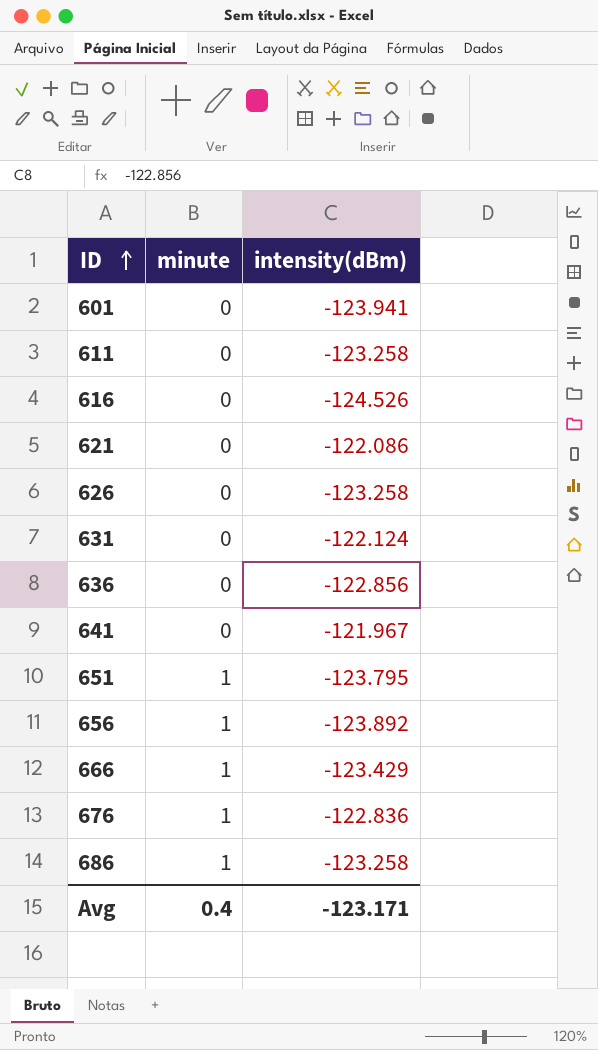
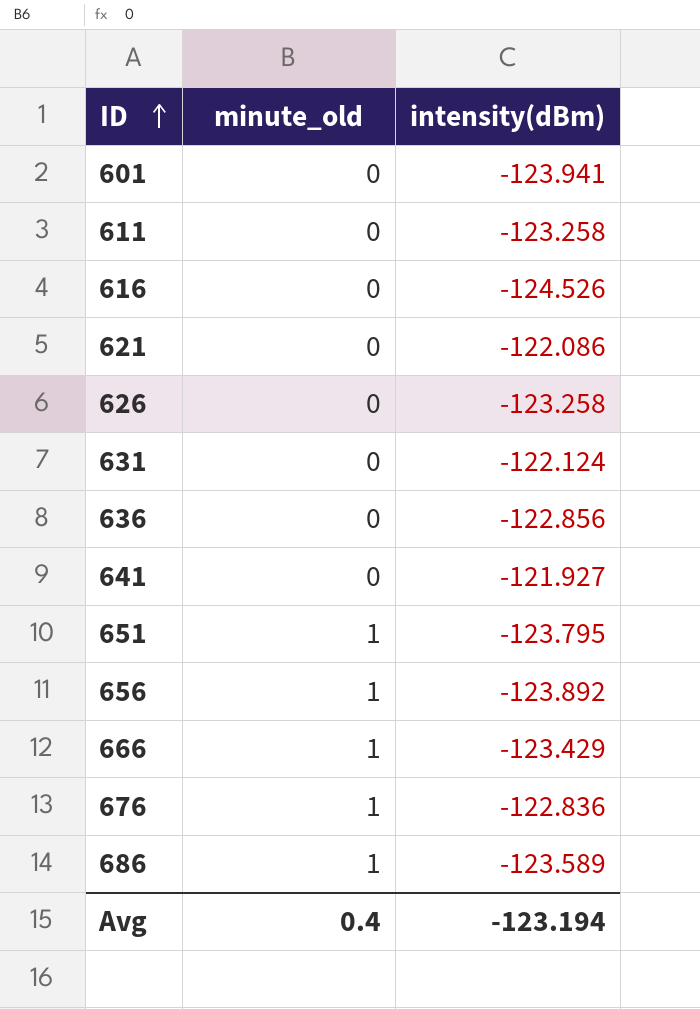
column name: minute -> minute_old
641 | intensity(dBm): -121.967 -> -121.927
686 | intensity(dBm): -123.258 -> -123.589
Avg | intensity(dBm): -123.171 -> -123.194

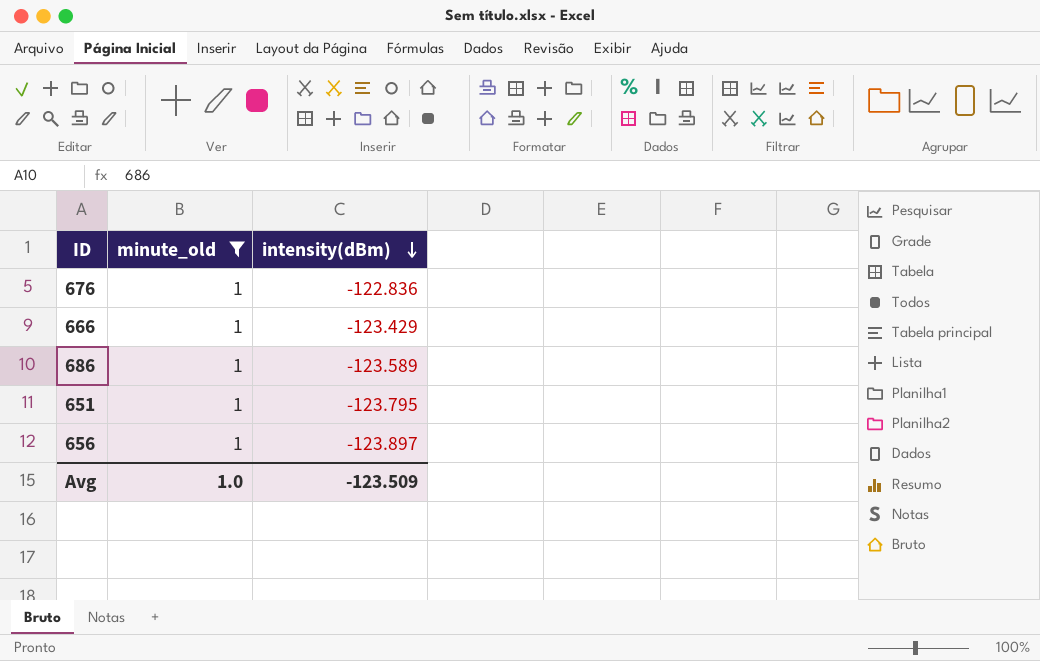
filter: none -> minute_old = 1
row order: ID ascending -> intensity(dBm) descending
656 | intensity(dBm): -123.892 -> -123.897
Avg | minute_old: 0.4 -> 1.0
Avg | intensity(dBm): -123.194 -> -123.509

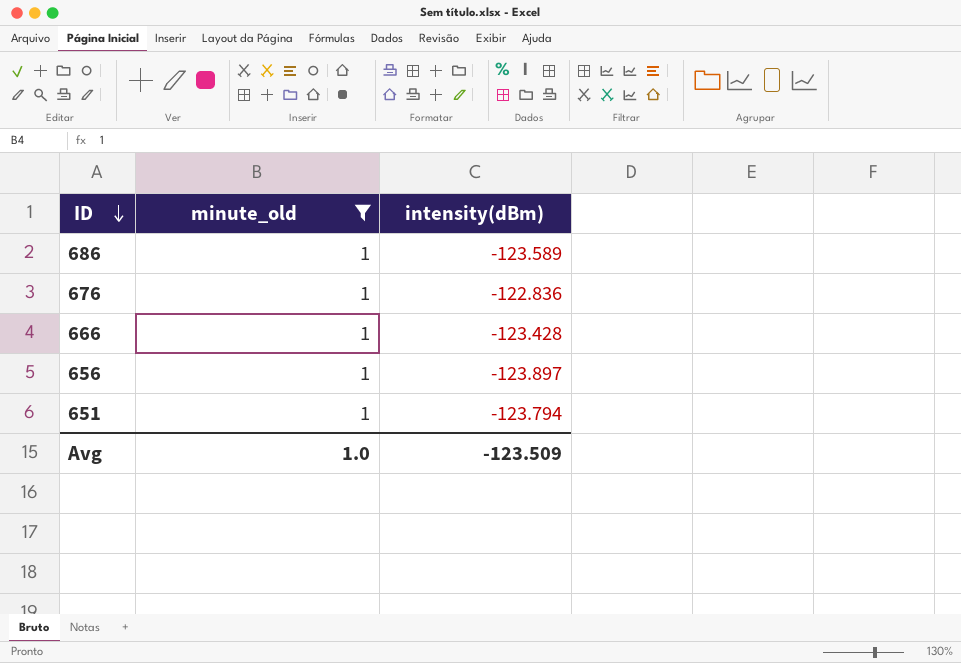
row order: intensity(dBm) descending -> ID descending
666 | intensity(dBm): -123.429 -> -123.428
651 | intensity(dBm): -123.795 -> -123.794

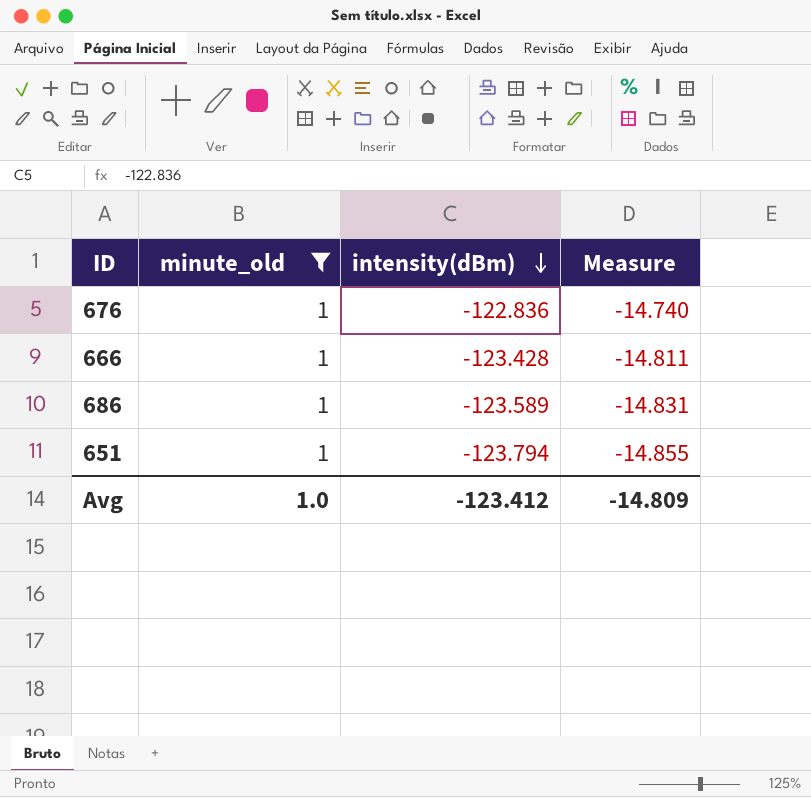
row order: ID descending -> intensity(dBm) descending
column Measure | formula: none -> [intensity(dBm)] * 0.12
row 656: 1 | -123.897 -> none
Avg | intensity(dBm): -123.509 -> -123.412

